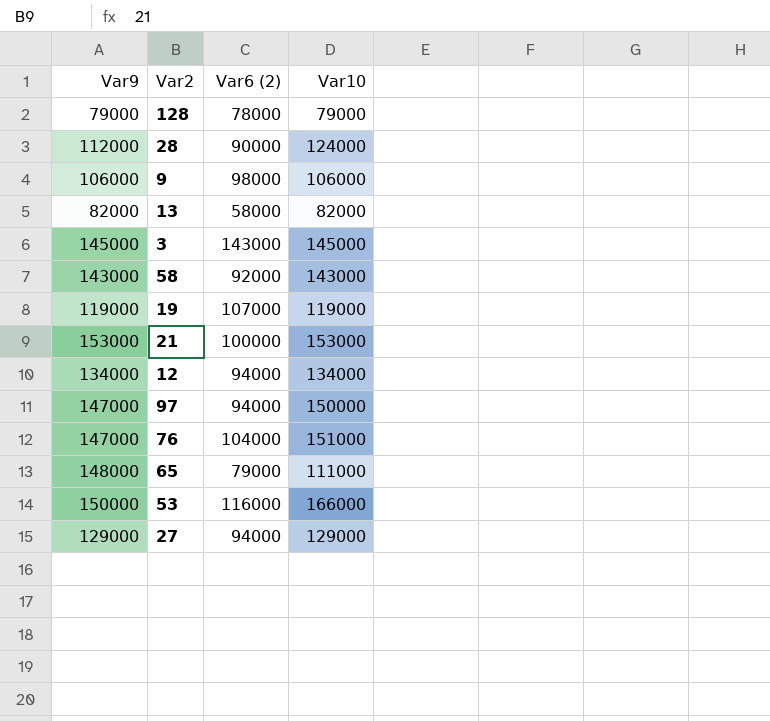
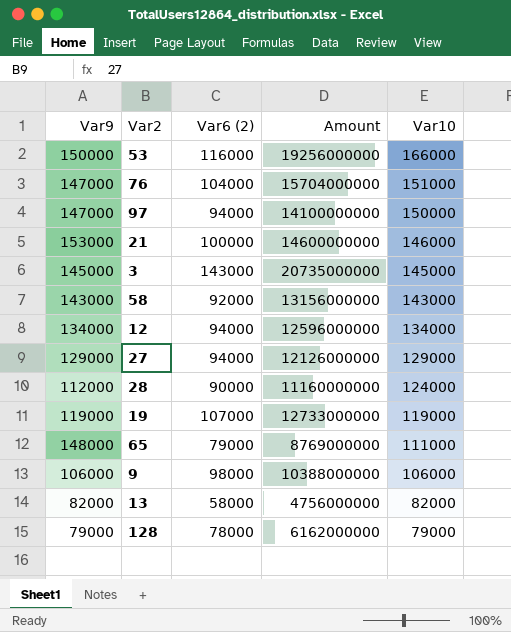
row order: none -> Var10 descending
column Amount | formula: none -> [Var6 (2)] * [Var10]
21 | Var10: 153000 -> 146000

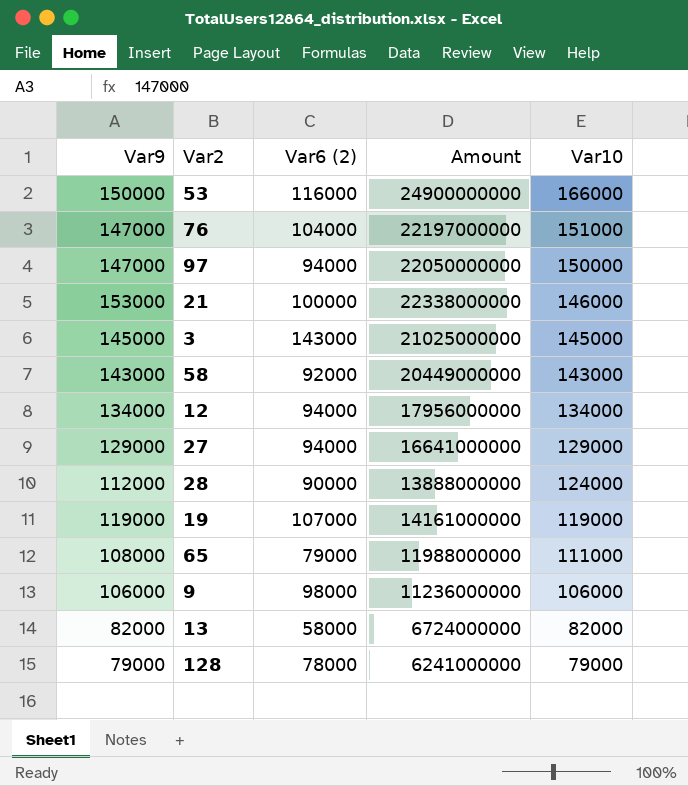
column Amount | formula: [Var6 (2)] * [Var10] -> [Var9] * [Var10]
65 | Var9: 148000 -> 108000

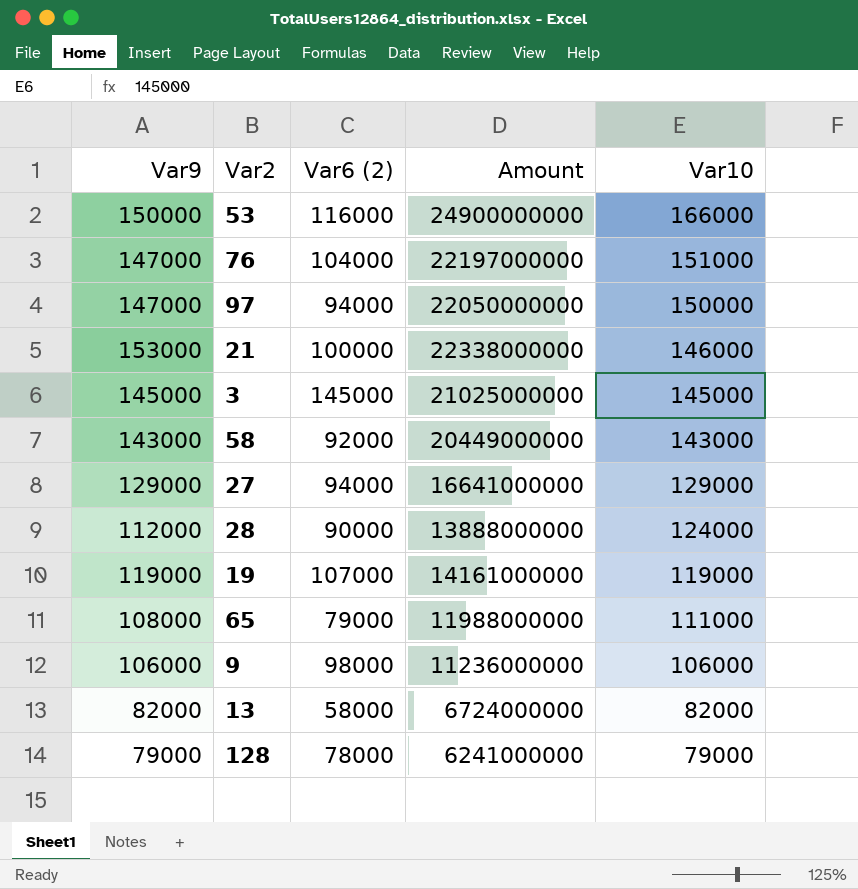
row 12: 134000 | 94000 | 17956000000 | 134000 -> none
3 | Var6 (2): 143000 -> 145000

